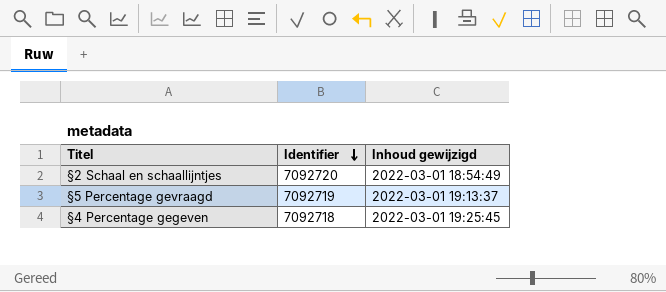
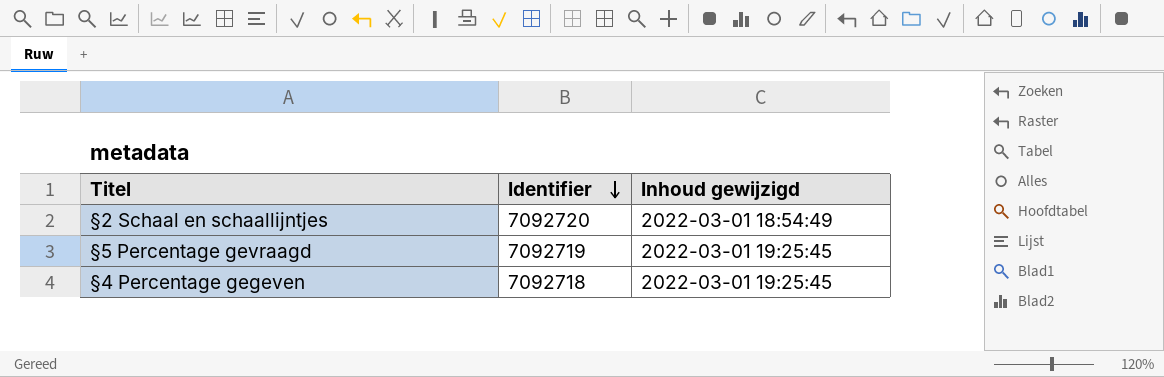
§5 Percentage gevraagd | Inhoud gewijzigd: 2022-03-01 19:13:37 -> 2022-03-01 19:25:45

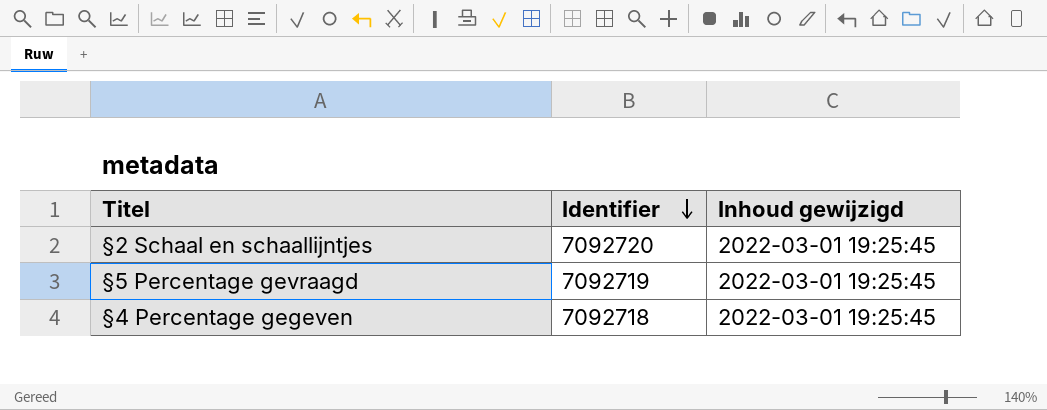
§2 Schaal en schaallijntjes | Inhoud gewijzigd: 2022-03-01 18:54:49 -> 2022-03-01 19:25:45

